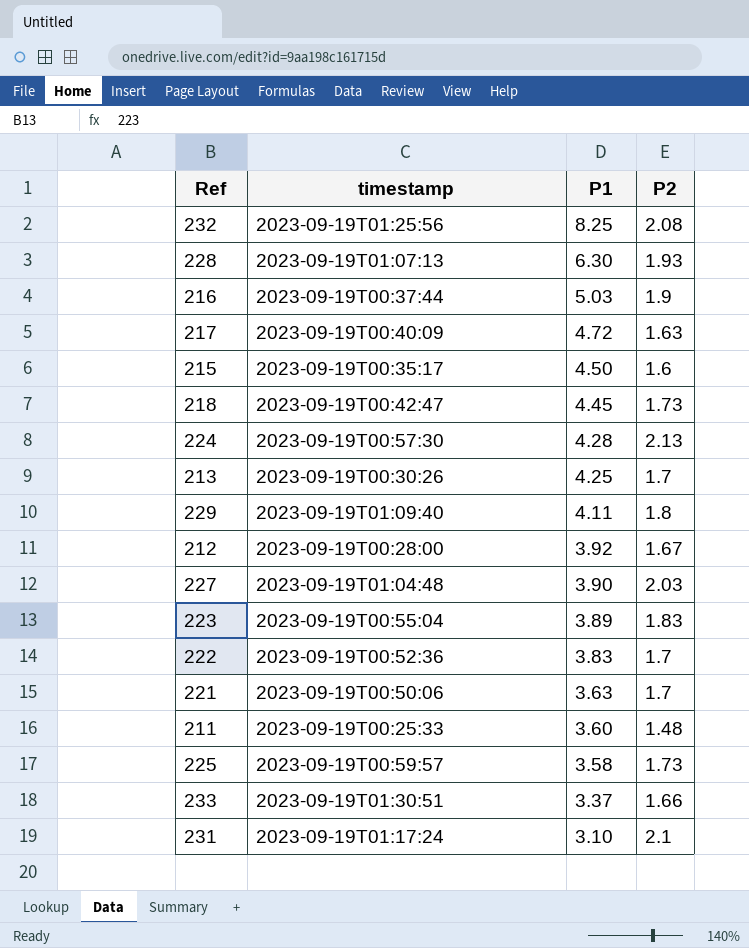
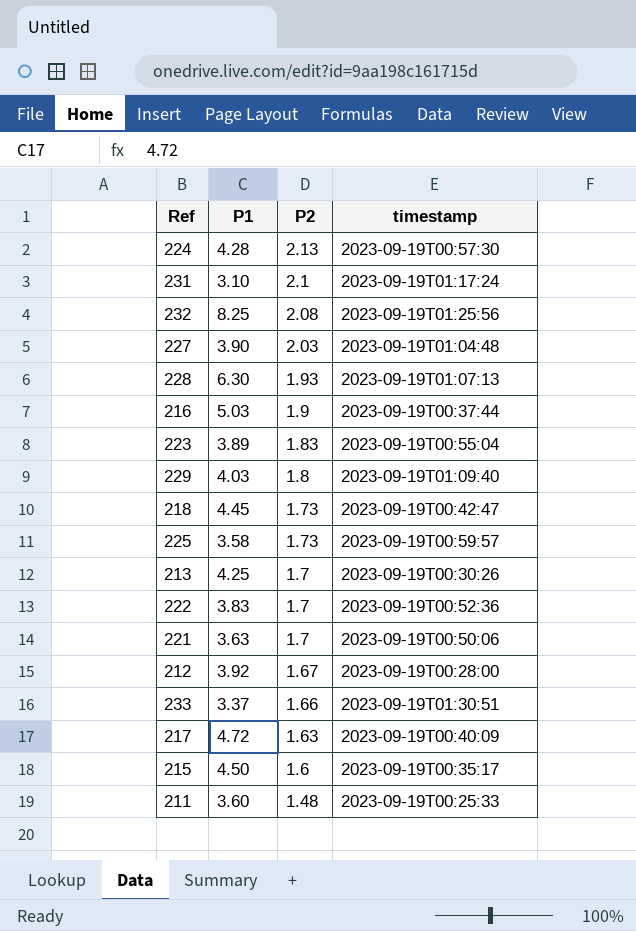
row order: P1 descending -> P2 descending
column timestamp | position: 2 -> 4
229 | P1: 4.11 -> 4.03

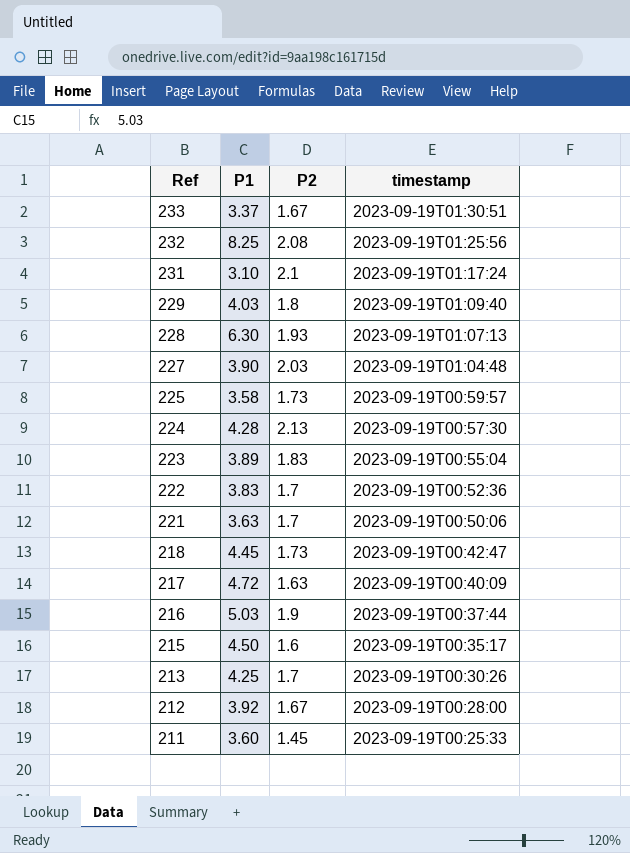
row order: P2 descending -> Ref descending
233 | P2: 1.66 -> 1.67
211 | P2: 1.48 -> 1.45

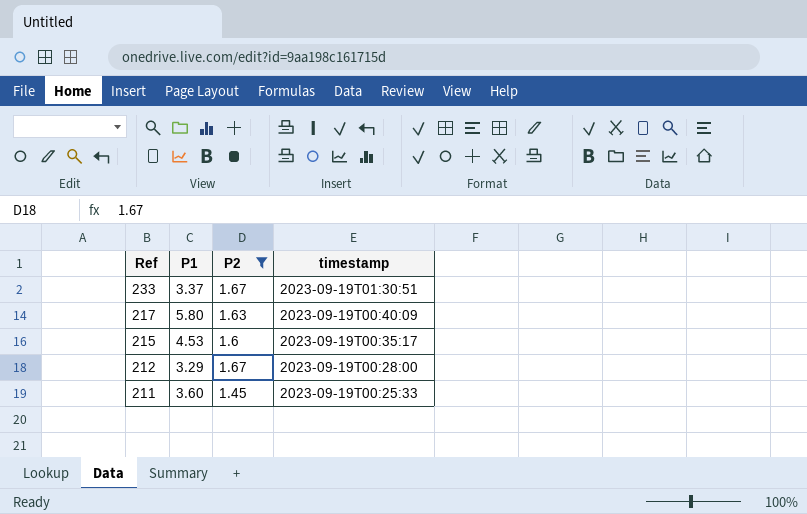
filter: none -> P2 <= 1.67
217 | P1: 4.72 -> 5.80
215 | P1: 4.50 -> 4.53
212 | P1: 3.92 -> 3.29

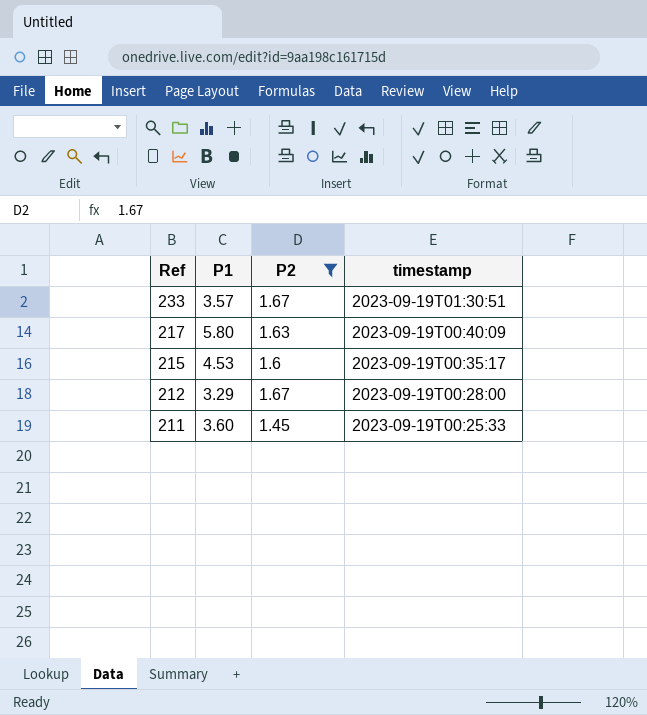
233 | P1: 3.37 -> 3.57

